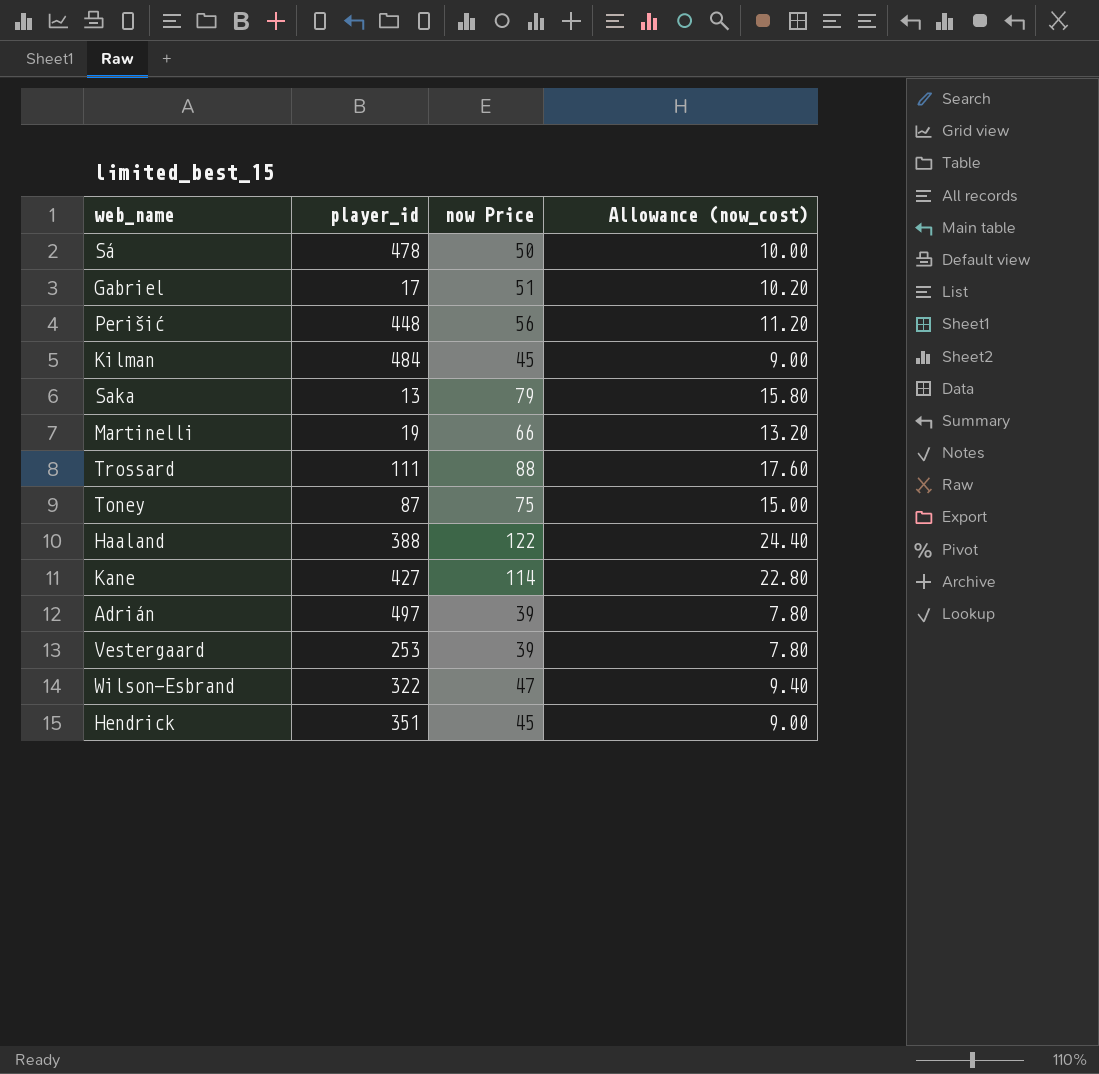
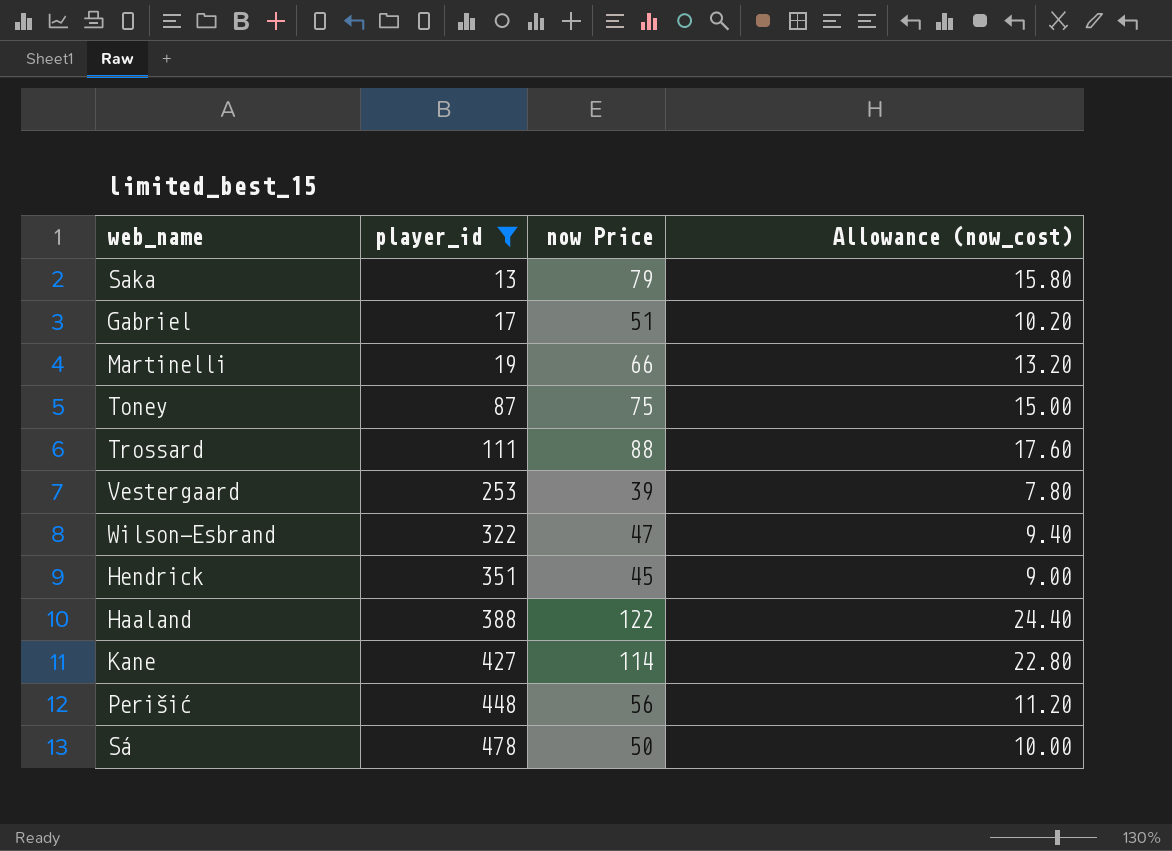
filter: none -> player_id <= 478
row order: none -> player_id ascending

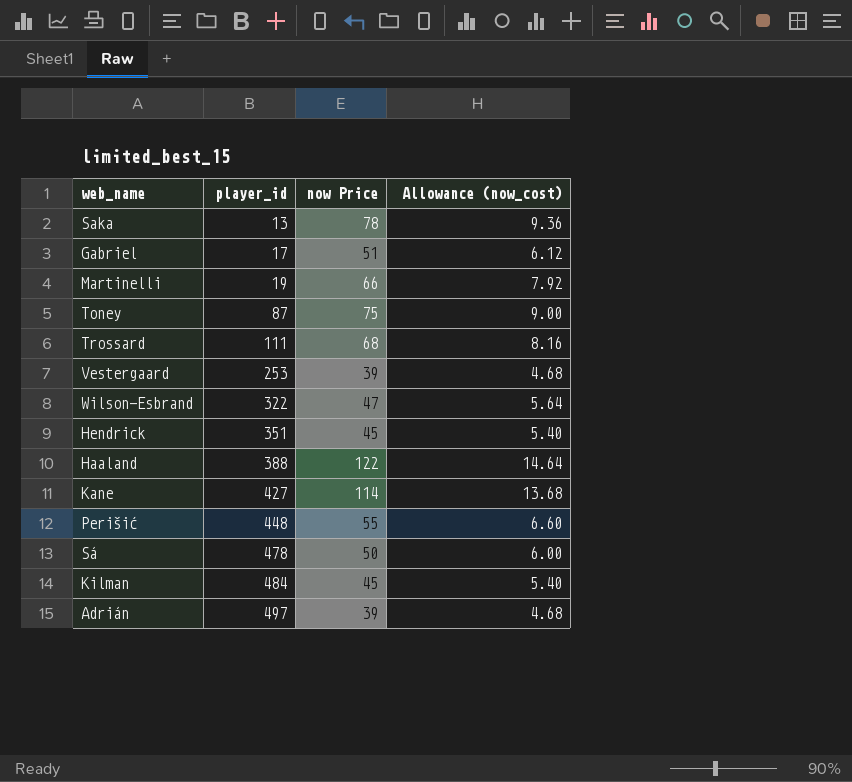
filter: player_id <= 478 -> none
column Allowance (now_cost) | formula: [now Price] * 0.2 -> [now Price] * 0.12
Saka | now Price: 79 -> 78
Trossard | now Price: 88 -> 68
Perišić | now Price: 56 -> 55

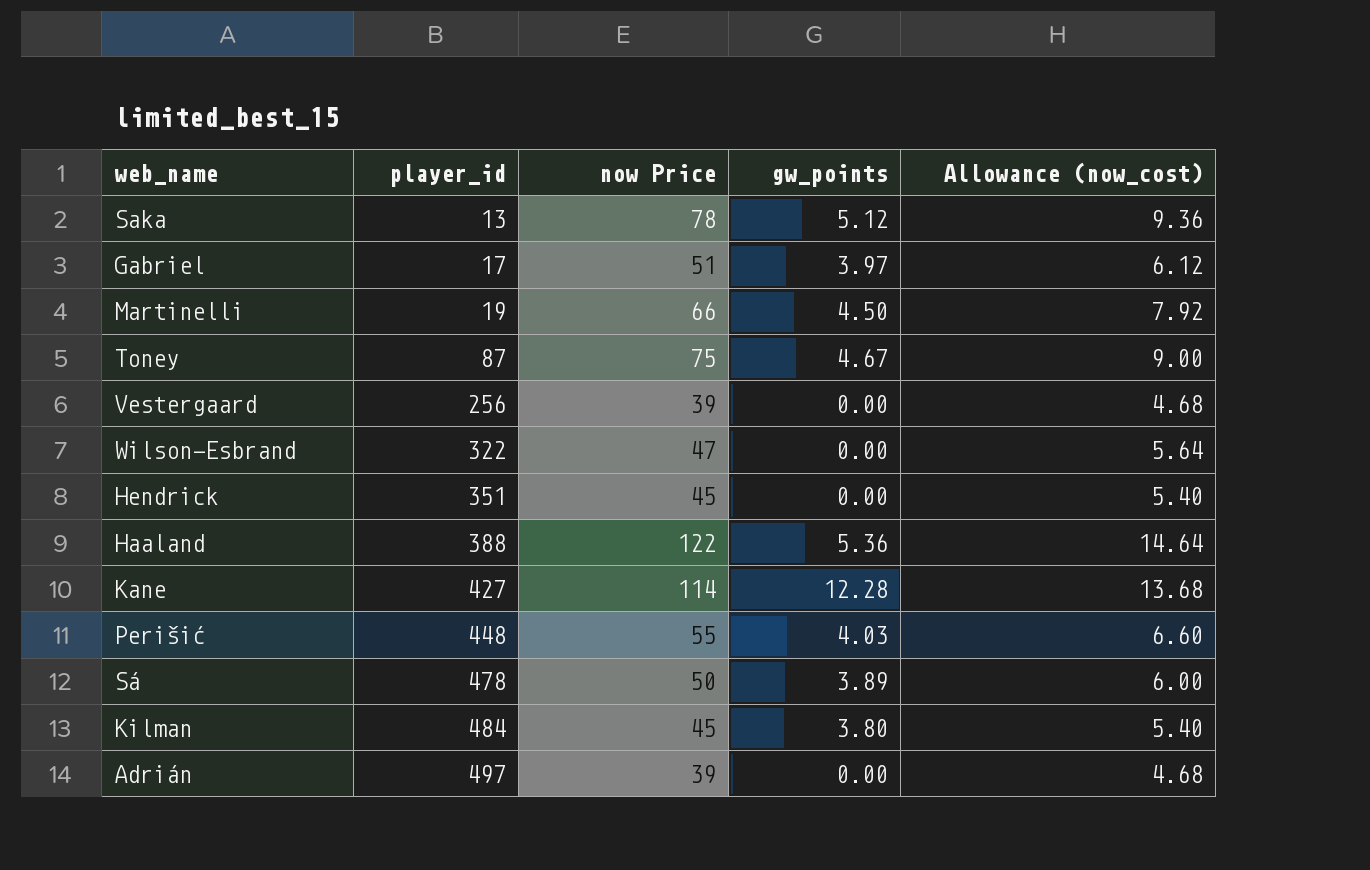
column gw_points | position: none -> 4
row Trossard: 111 | 68 | 8.16 -> none
Vestergaard | player_id: 253 -> 256

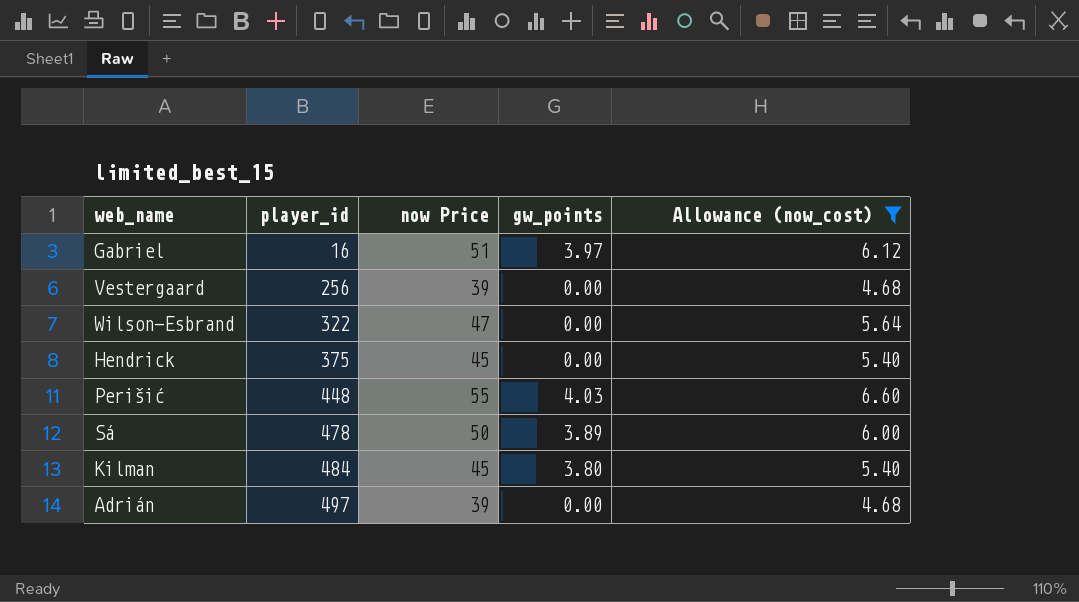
filter: none -> Allowance (now_cost) <= 6.60
Gabriel | player_id: 17 -> 16
Hendrick | player_id: 351 -> 375

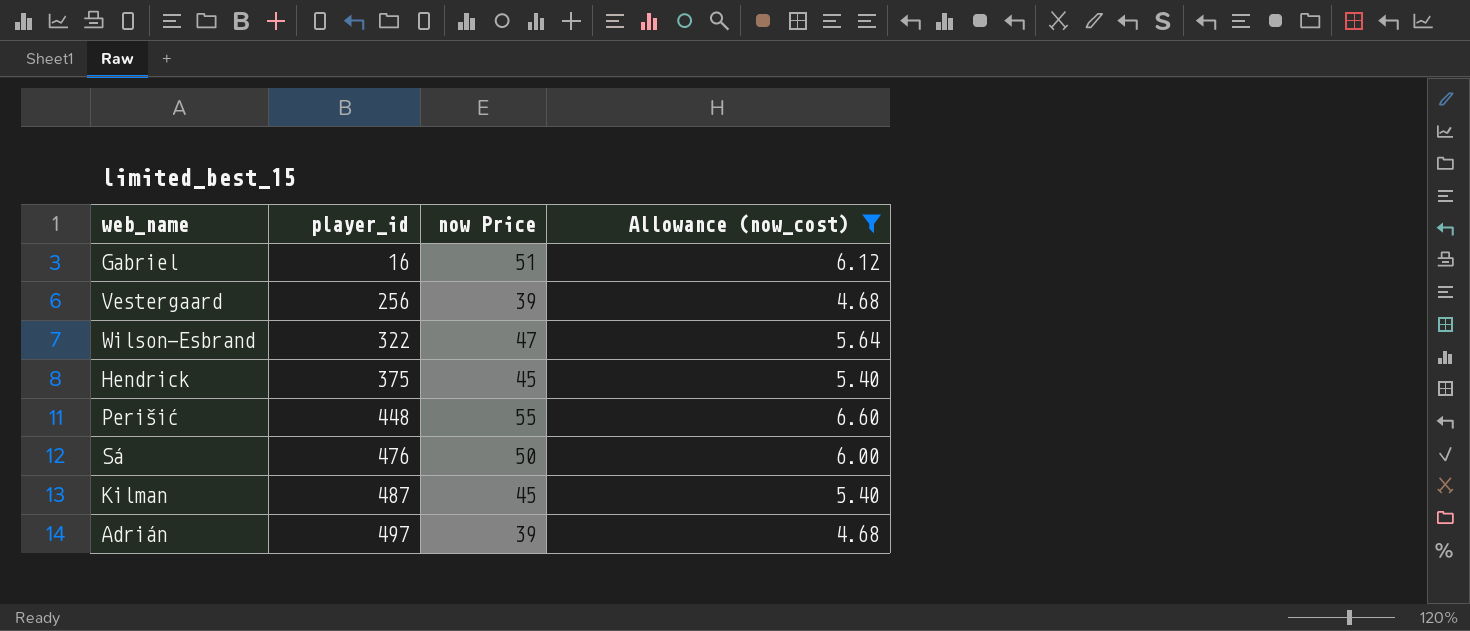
column gw_points | position: 4 -> none
Sá | player_id: 478 -> 476
Kilman | player_id: 484 -> 487

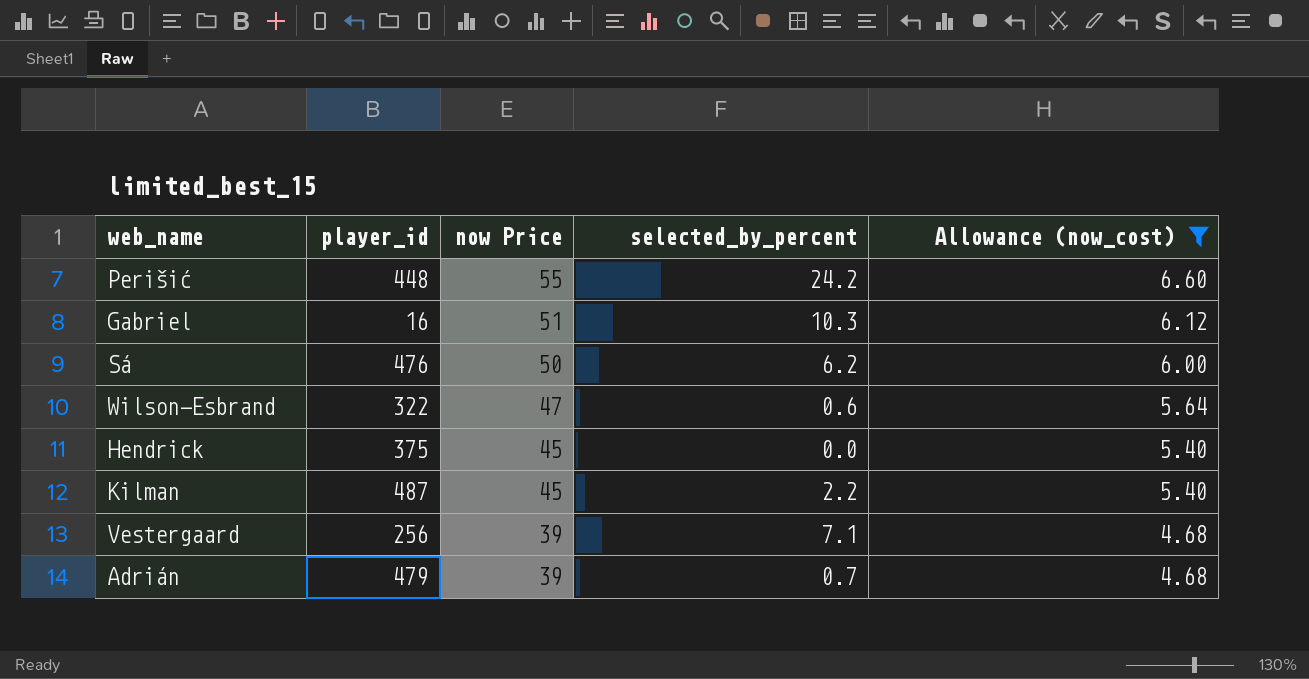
row order: player_id ascending -> now Price descending
column selected_by_percent | position: none -> 4
Adrián | player_id: 497 -> 479

